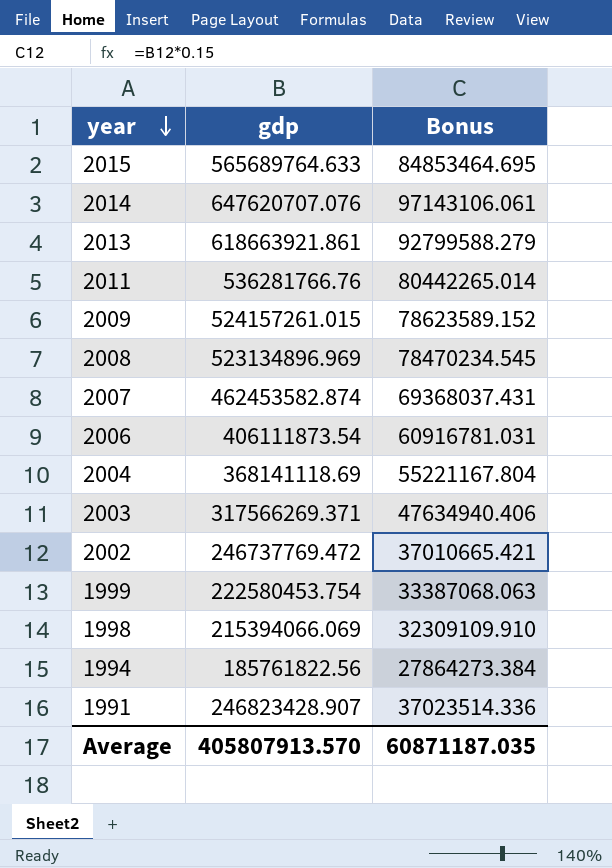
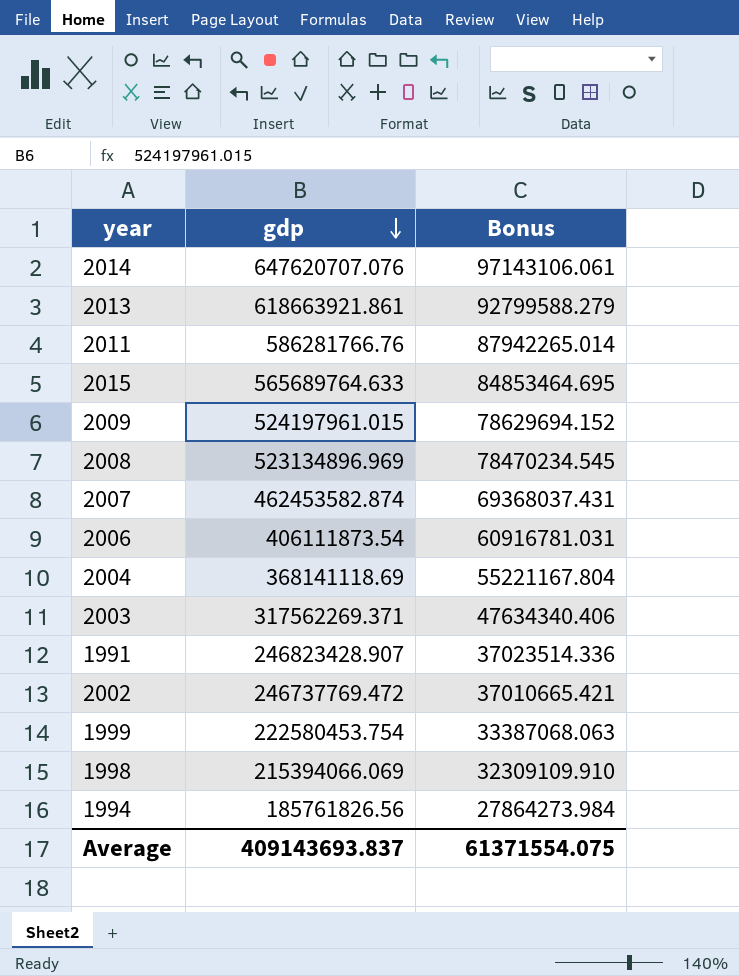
row order: year descending -> gdp descending
2011 | gdp: 536281766.76 -> 586281766.76
2011 | Bonus: 80442265.014 -> 87942265.014
2009 | gdp: 524157261.015 -> 524197961.015
2009 | Bonus: 78623589.152 -> 78629694.152
2003 | gdp: 317566269.371 -> 317562269.371
2003 | Bonus: 47634940.406 -> 47634340.406
1994 | gdp: 185761822.56 -> 185761826.56
1994 | Bonus: 27864273.384 -> 27864273.984
Average | gdp: 405807913.570 -> 409143693.837
Average | Bonus: 60871187.035 -> 61371554.075

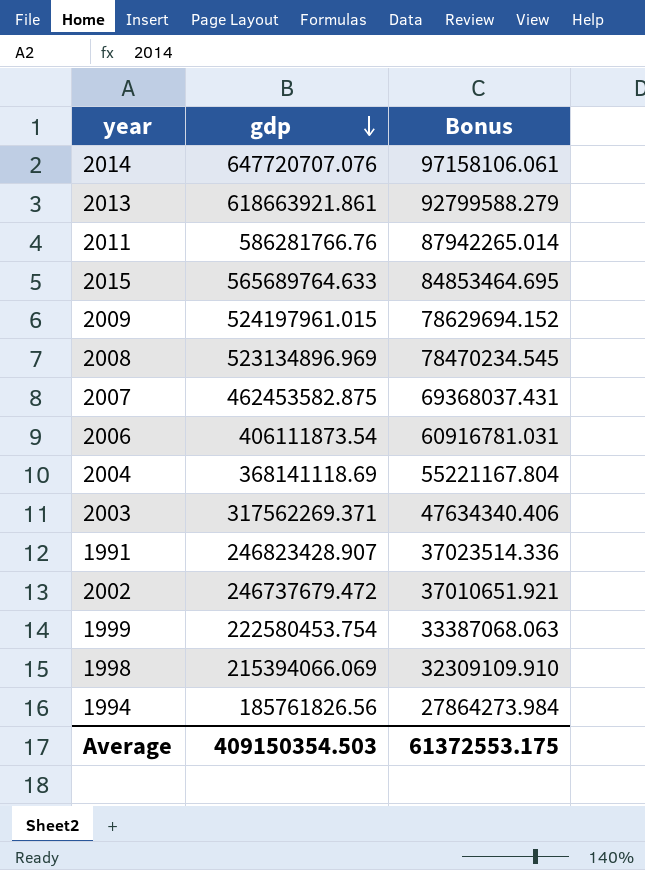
2014 | gdp: 647620707.076 -> 647720707.076
2014 | Bonus: 97143106.061 -> 97158106.061
2007 | gdp: 462453582.874 -> 462453582.875
2002 | gdp: 246737769.472 -> 246737679.472
2002 | Bonus: 37010665.421 -> 37010651.921
Average | gdp: 409143693.837 -> 409150354.503
Average | Bonus: 61371554.075 -> 61372553.175

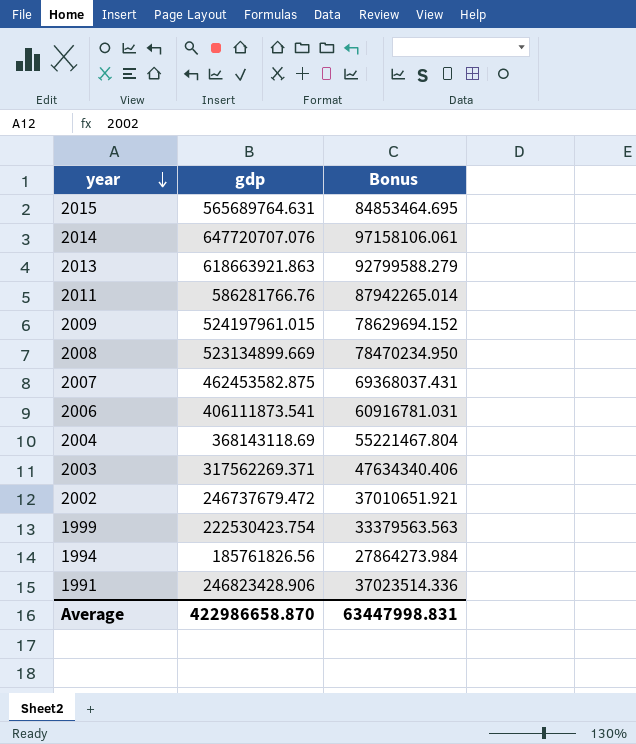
row order: gdp descending -> year descending
row 1998: 215394066.069 | 32309109.910 -> none
2015 | gdp: 565689764.633 -> 565689764.631
2013 | gdp: 618663921.861 -> 618663921.863
2008 | gdp: 523134896.969 -> 523134899.669
2008 | Bonus: 78470234.545 -> 78470234.950
2006 | gdp: 406111873.54 -> 406111873.541
2004 | gdp: 368141118.69 -> 368143118.69
2004 | Bonus: 55221167.804 -> 55221467.804
1999 | gdp: 222580453.754 -> 222530423.754
1999 | Bonus: 33387068.063 -> 33379563.563
1991 | gdp: 246823428.907 -> 246823428.906
Average | gdp: 409150354.503 -> 422986658.870
Average | Bonus: 61372553.175 -> 63447998.831

